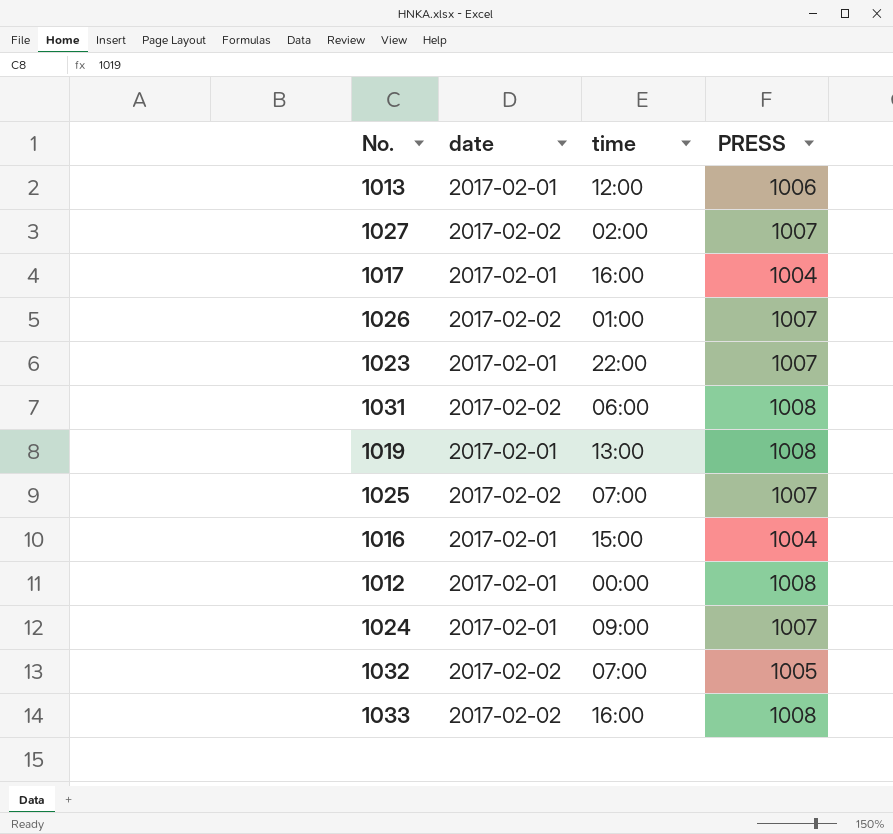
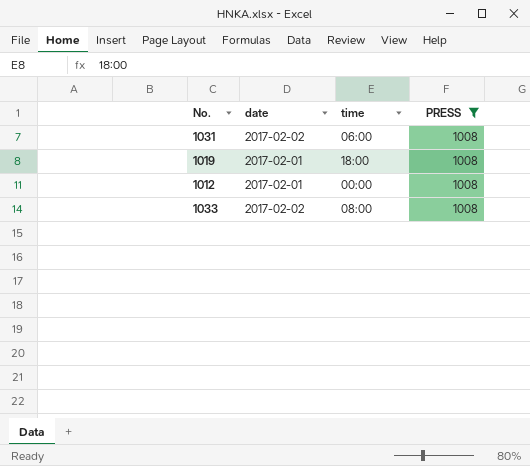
filter: none -> PRESS = 1008
1019 | time: 13:00 -> 18:00
1033 | time: 16:00 -> 08:00

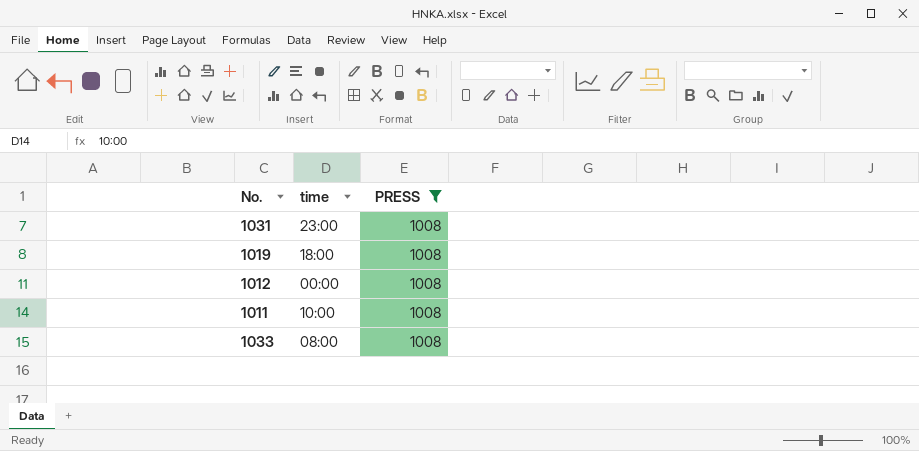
column date | position: 2 -> none
1031 | time: 06:00 -> 23:00
row 1011: none -> 10:00 | 1008

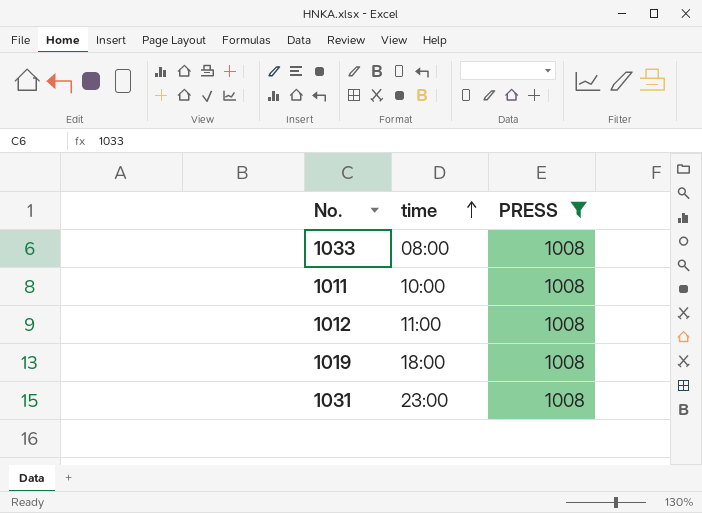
row order: none -> time ascending
1012 | time: 00:00 -> 11:00

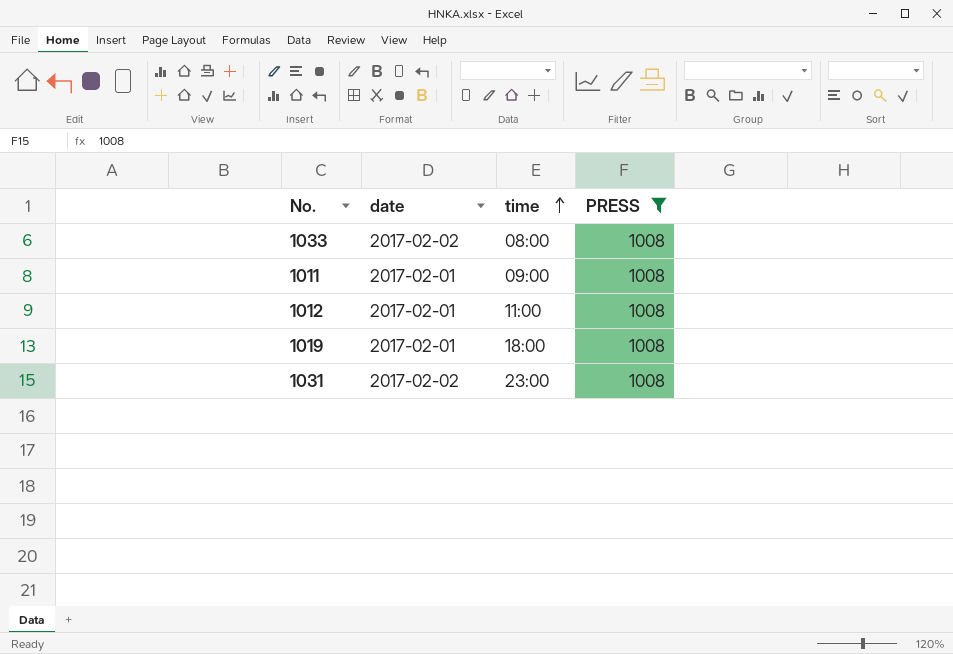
column date | position: none -> 2
1011 | time: 10:00 -> 09:00

